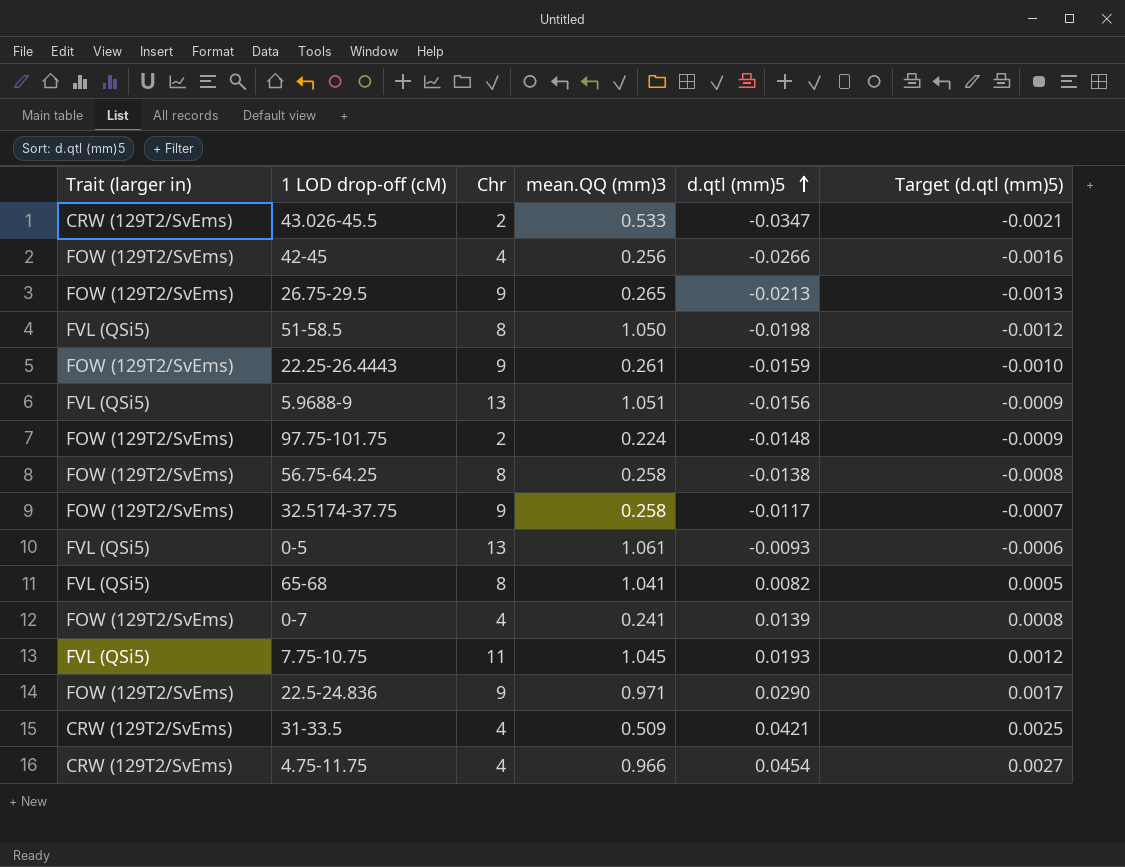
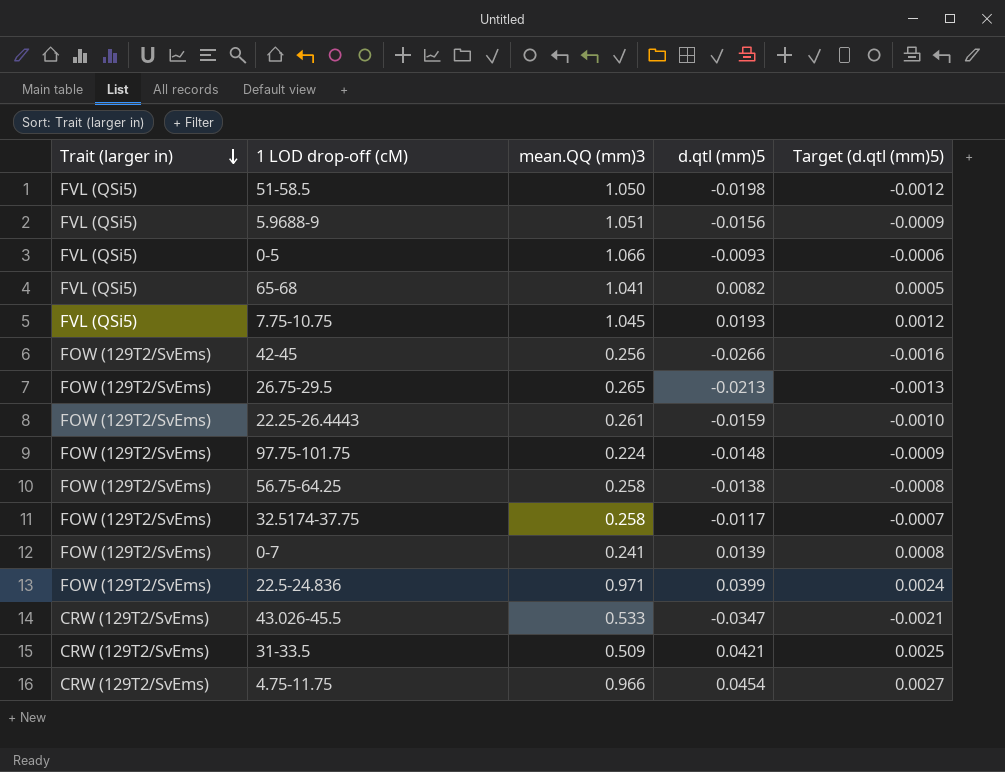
row order: d.qtl (mm)5 ascending -> Trait (larger in) descending
column Chr | position: 3 -> none
0-5 | mean.QQ (mm)3: 1.061 -> 1.066
22.5-24.836 | d.qtl (mm)5: 0.0290 -> 0.0399
22.5-24.836 | Target (d.qtl (mm)5): 0.0017 -> 0.0024

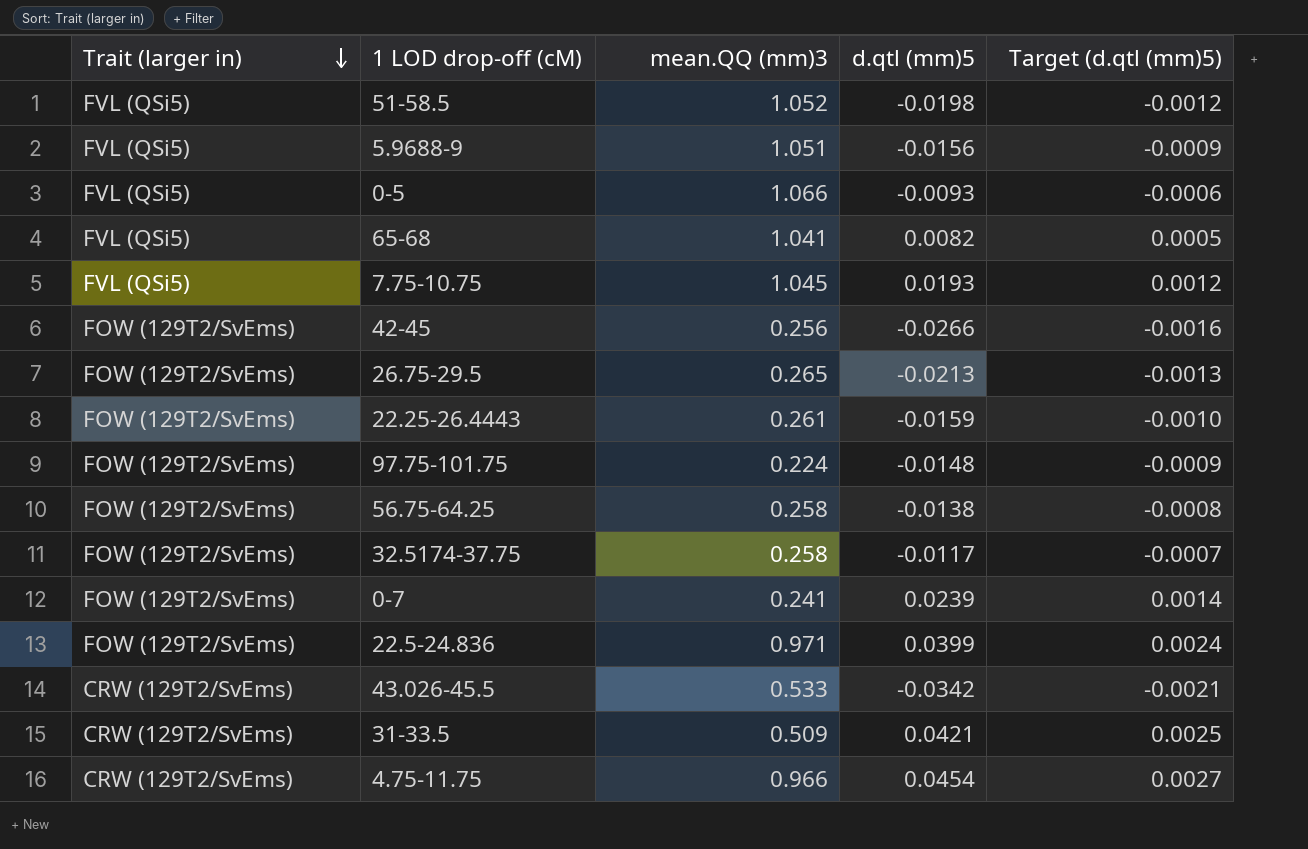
51-58.5 | mean.QQ (mm)3: 1.050 -> 1.052
0-7 | d.qtl (mm)5: 0.0139 -> 0.0239
0-7 | Target (d.qtl (mm)5): 0.0008 -> 0.0014
43.026-45.5 | d.qtl (mm)5: -0.0347 -> -0.0342

